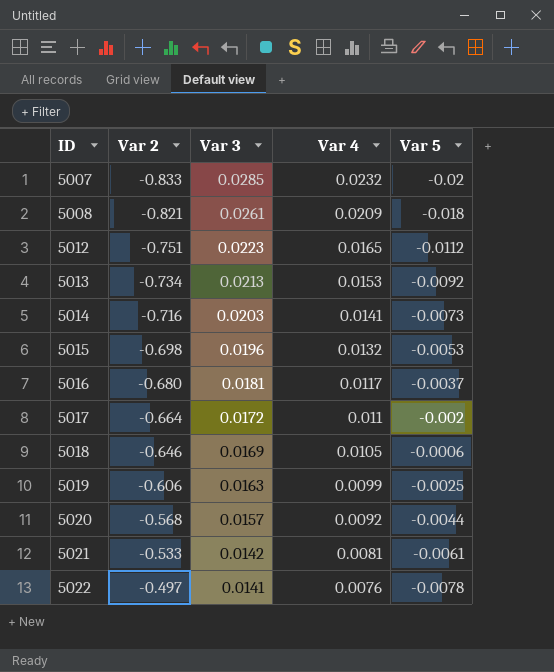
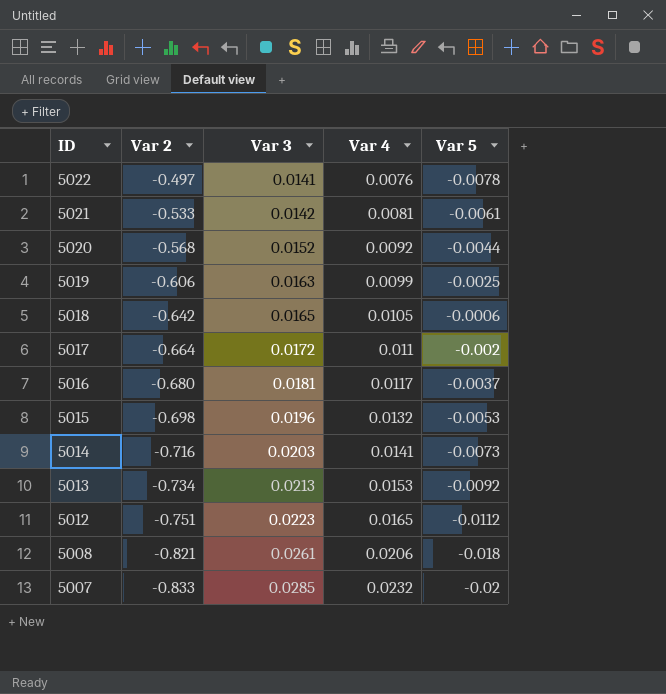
row order: ID ascending -> ID descending
5020 | Var 3: 0.0157 -> 0.0152
5018 | Var 2: -0.646 -> -0.642
5018 | Var 3: 0.0169 -> 0.0165
5008 | Var 4: 0.0209 -> 0.0206

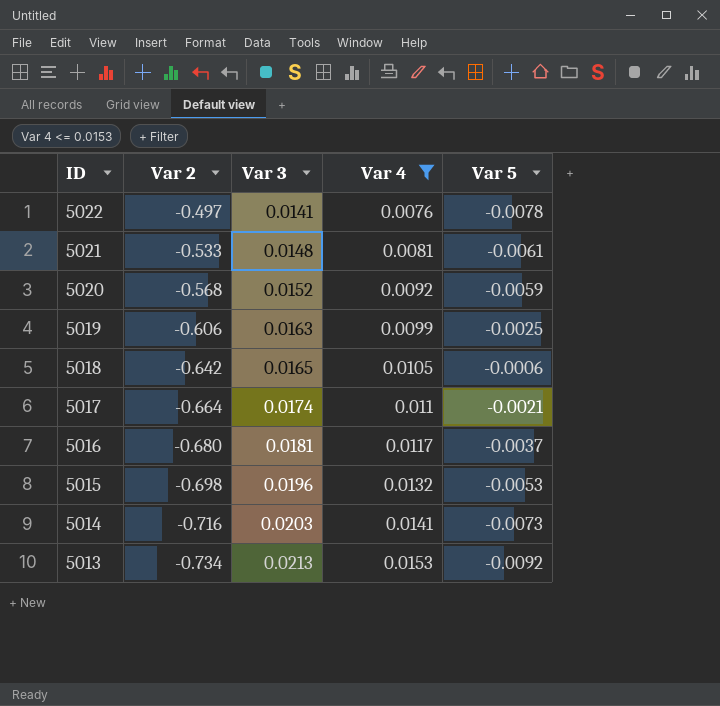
filter: none -> Var 4 <= 0.0153
5021 | Var 3: 0.0142 -> 0.0148
5020 | Var 5: -0.0044 -> -0.0059
5017 | Var 3: 0.0172 -> 0.0174
5017 | Var 5: -0.002 -> -0.0021

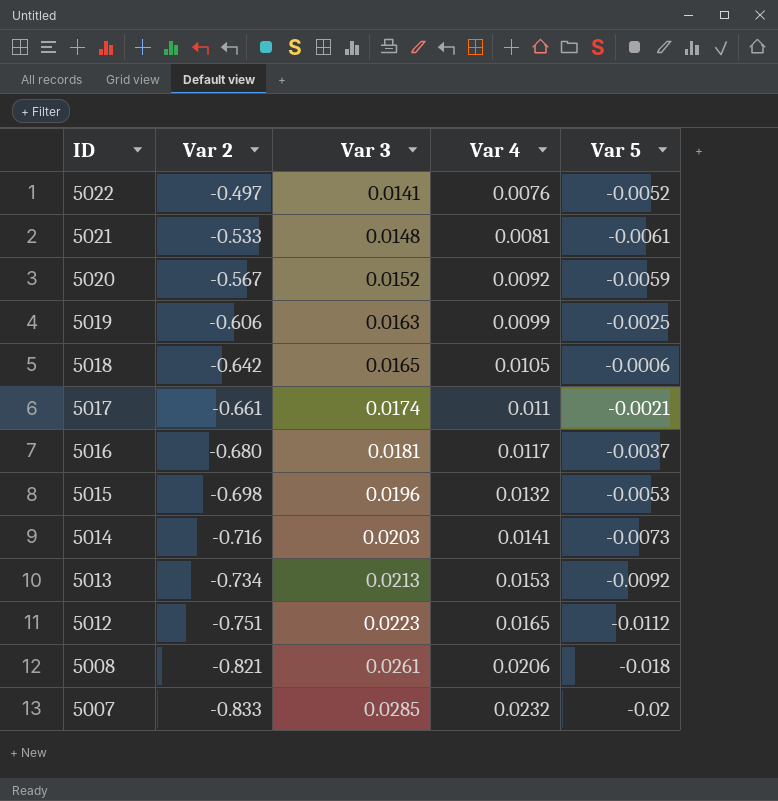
filter: Var 4 <= 0.0153 -> none
5022 | Var 5: -0.0078 -> -0.0052
5020 | Var 2: -0.568 -> -0.567
5017 | Var 2: -0.664 -> -0.661

